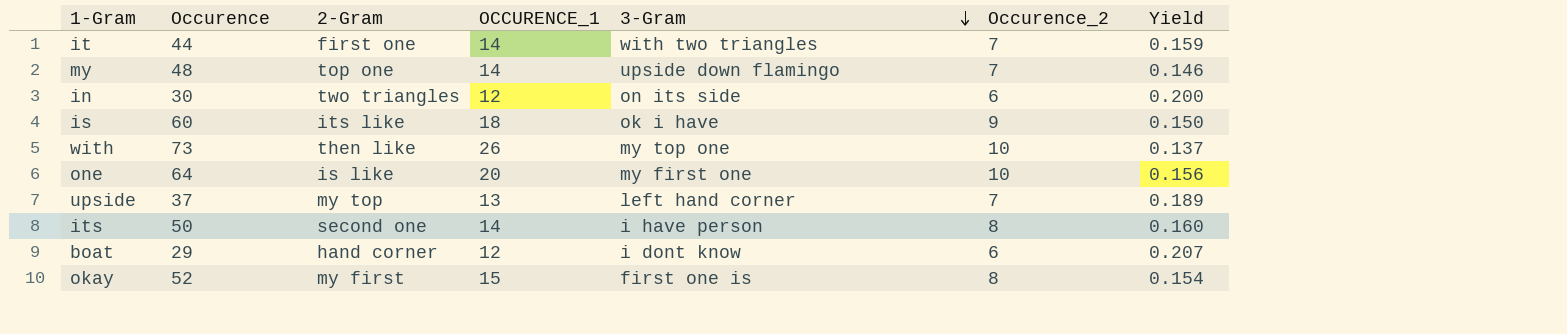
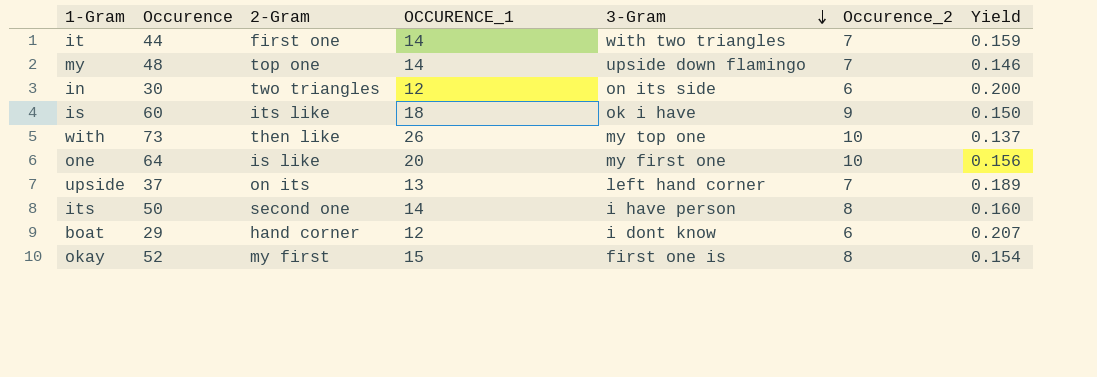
upside | 2-Gram: my top -> on its

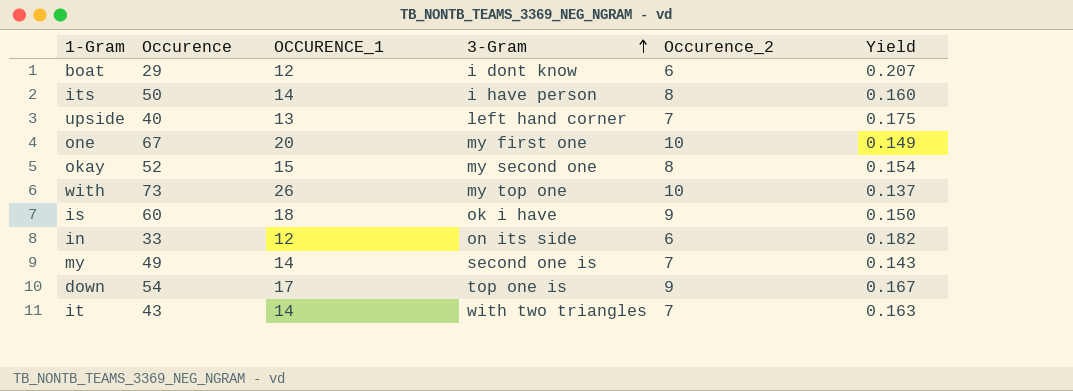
row order: 3-Gram descending -> 3-Gram ascending
column 2-Gram | position: 3 -> none
upside | Occurence: 37 -> 40
upside | Yield: 0.189 -> 0.175
one | Occurence: 64 -> 67
one | Yield: 0.156 -> 0.149
okay | 3-Gram: first one is -> my second one
in | Occurence: 30 -> 33
in | Yield: 0.200 -> 0.182
my | Occurence: 48 -> 49
my | 3-Gram: upside down flamingo -> second one is
my | Yield: 0.146 -> 0.143
row down: none -> 54 | 17 | top one is | 9 | 0.167
it | Occurence: 44 -> 43
it | Yield: 0.159 -> 0.163

